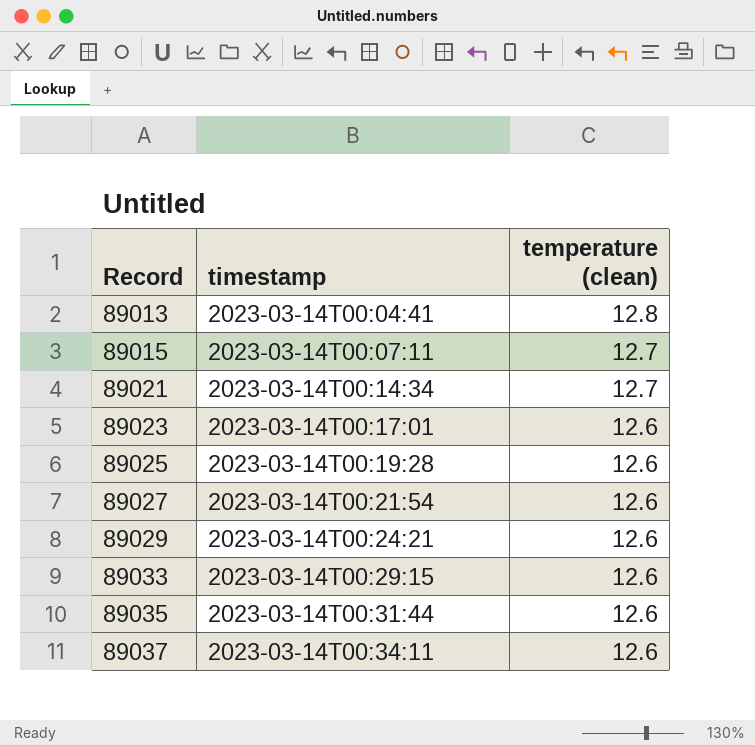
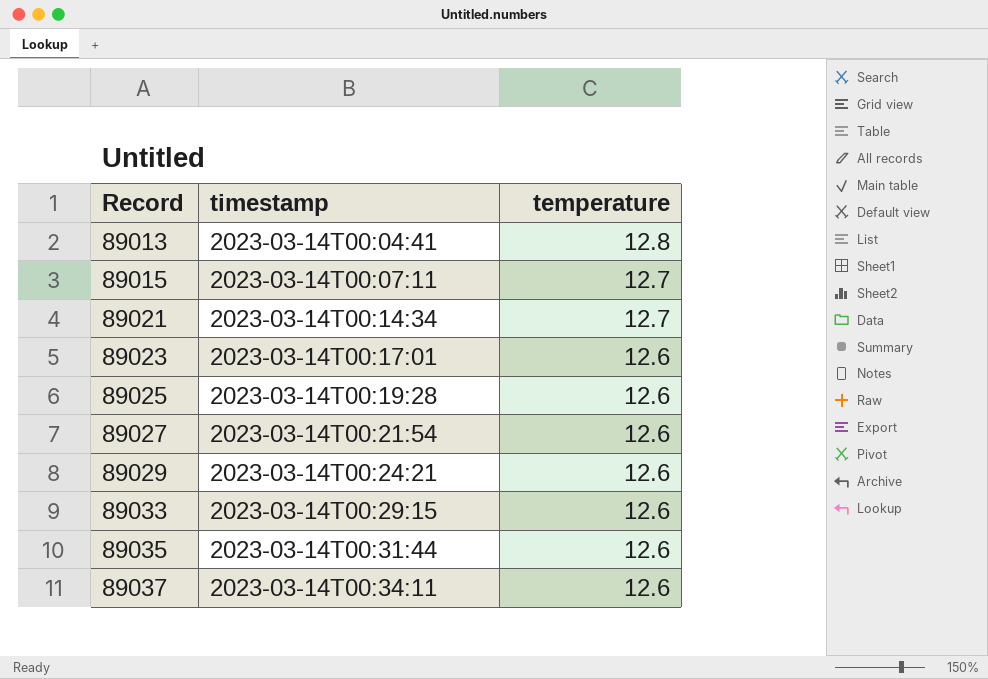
column name: temperature (clean) -> temperature

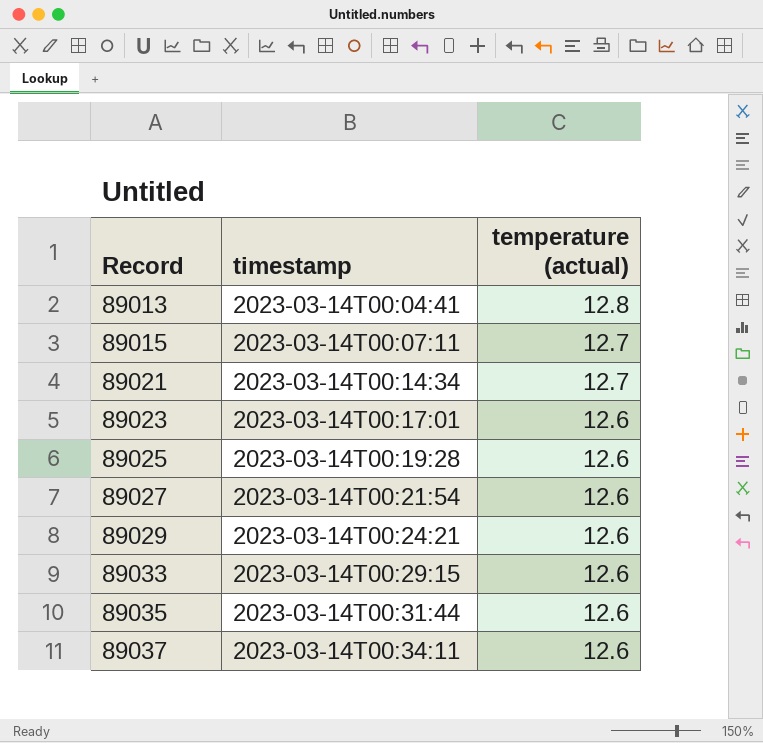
column name: temperature -> temperature (actual)

